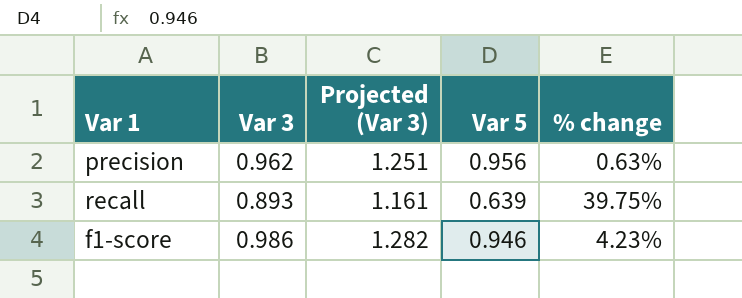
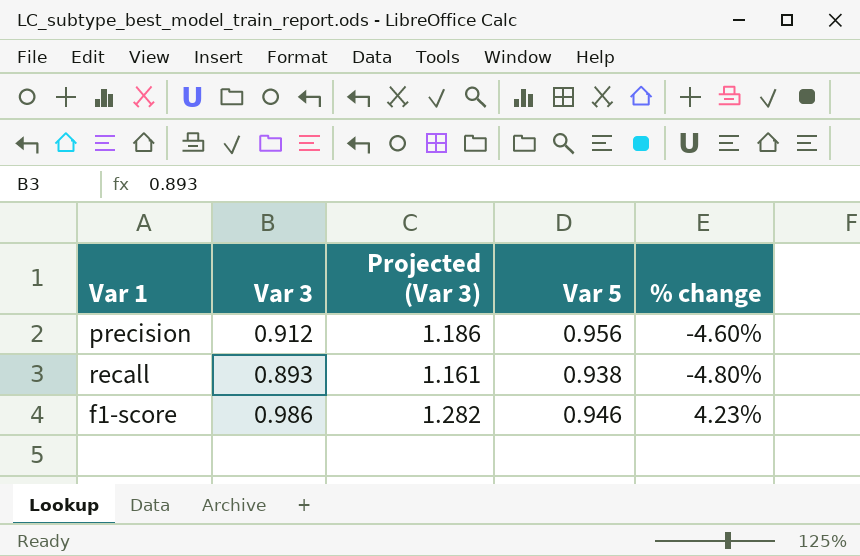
precision | Var 3: 0.962 -> 0.912
precision | Projected (Var 3): 1.251 -> 1.186
precision | % change: 0.63% -> -4.60%
recall | Var 5: 0.639 -> 0.938
recall | % change: 39.75% -> -4.80%

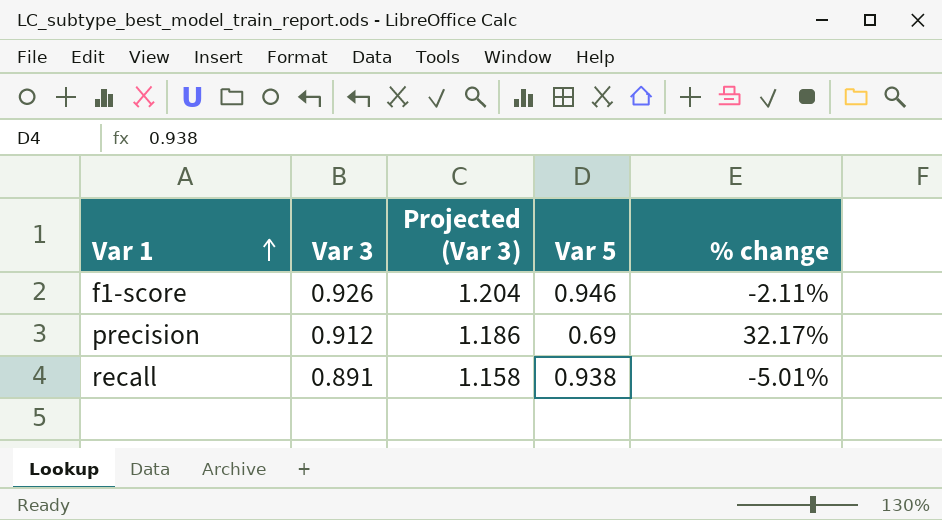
row order: none -> Var 1 ascending
f1-score | Var 3: 0.986 -> 0.926
f1-score | Projected (Var 3): 1.282 -> 1.204
f1-score | % change: 4.23% -> -2.11%
precision | Var 5: 0.956 -> 0.69
precision | % change: -4.60% -> 32.17%
recall | Var 3: 0.893 -> 0.891
recall | Projected (Var 3): 1.161 -> 1.158
recall | % change: -4.80% -> -5.01%

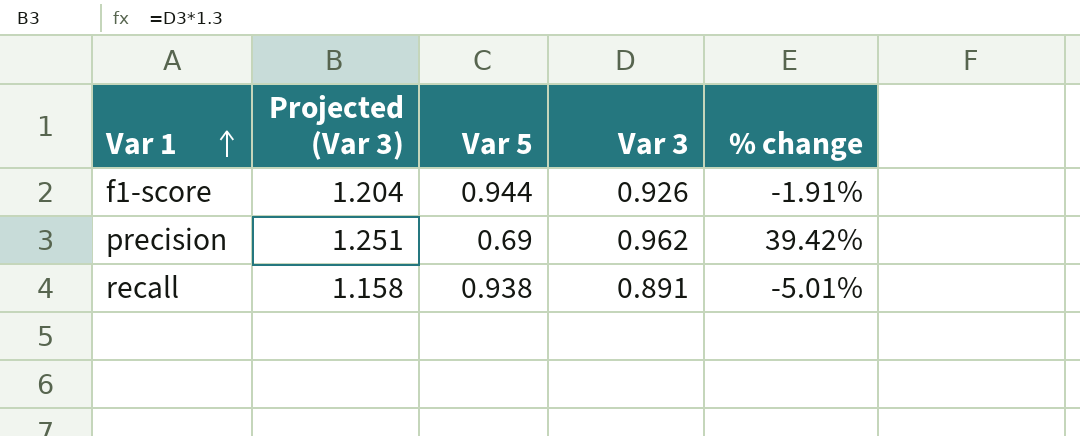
column Var 3 | position: 2 -> 4
f1-score | Var 5: 0.946 -> 0.944
f1-score | % change: -2.11% -> -1.91%
precision | Projected (Var 3): 1.186 -> 1.251
precision | Var 3: 0.912 -> 0.962
precision | % change: 32.17% -> 39.42%

